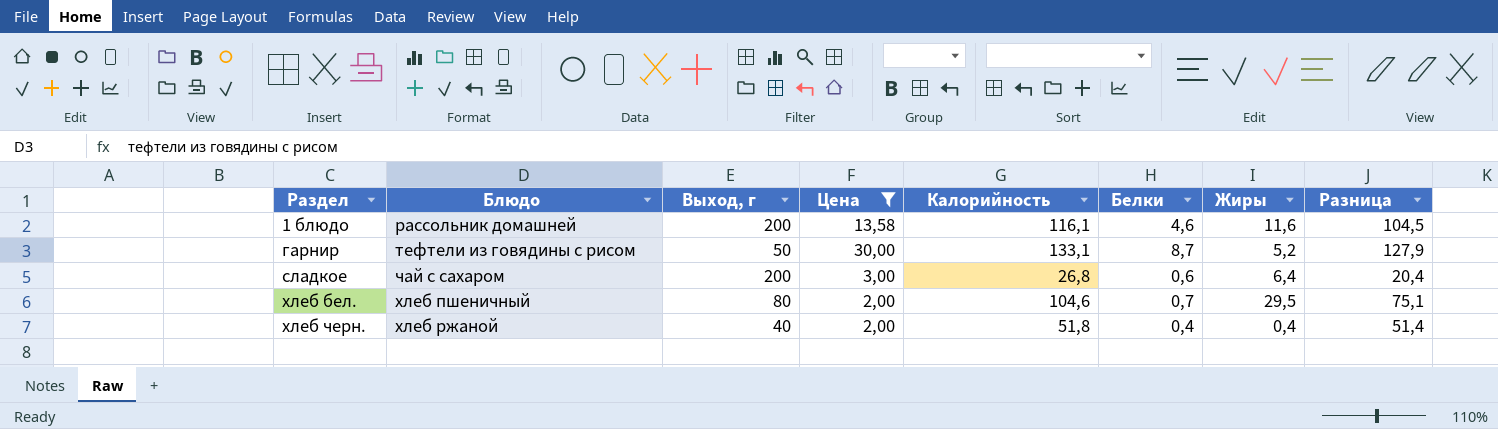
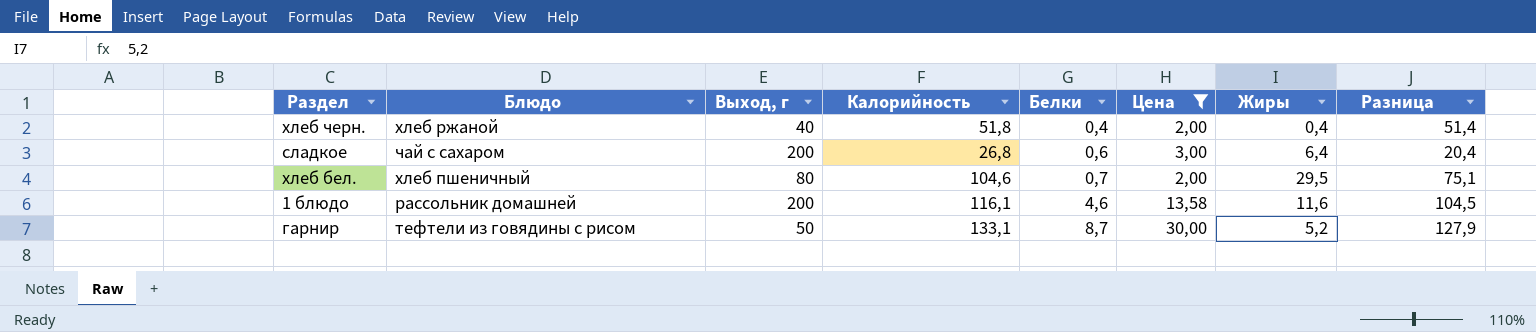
row order: Раздел ascending -> Белки ascending
column Цена | position: 4 -> 6

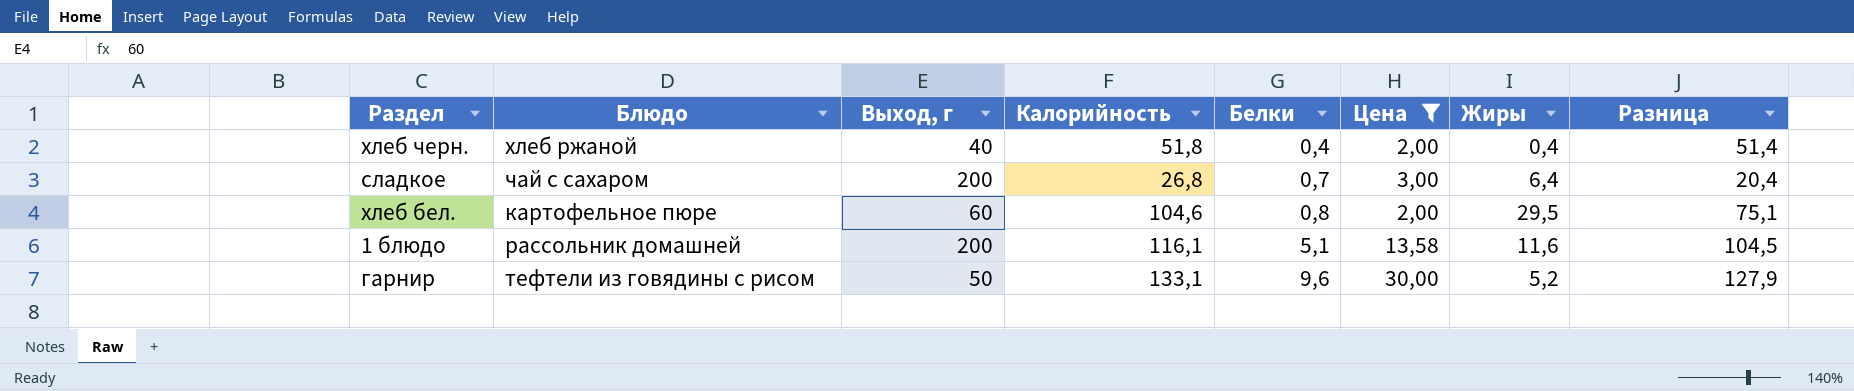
сладкое | Белки: 0,6 -> 0,7
хлеб бел. | Блюдо: хлеб пшеничный -> картофельное пюре
хлеб бел. | Выход, г: 80 -> 60
хлеб бел. | Белки: 0,7 -> 0,8
1 блюдо | Белки: 4,6 -> 5,1
гарнир | Белки: 8,7 -> 9,6

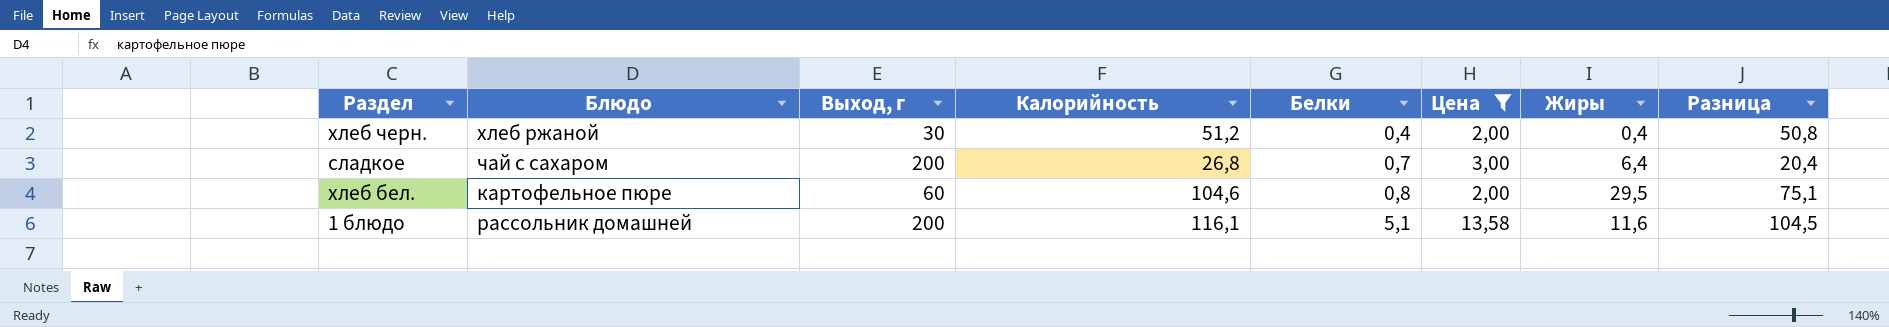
row гарнир: тефтели из говядины с рисом | 50 | 133,1 | 9,6 | 30,00 | 5,2 | 127,9 -> none
хлеб черн. | Выход, г: 40 -> 30
хлеб черн. | Калорийность: 51,8 -> 51,2
хлеб черн. | Разница: 51,4 -> 50,8

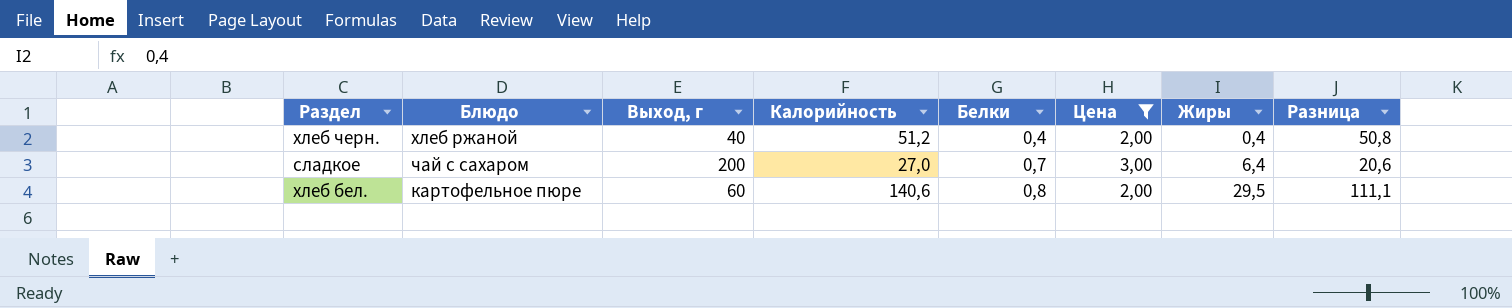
row 1 блюдо: рассольник домашней | 200 | 116,1 | 5,1 | 13,58 | 11,6 | 104,5 -> none
хлеб черн. | Выход, г: 30 -> 40
сладкое | Калорийность: 26,8 -> 27,0
сладкое | Разница: 20,4 -> 20,6
хлеб бел. | Калорийность: 104,6 -> 140,6
хлеб бел. | Разница: 75,1 -> 111,1

